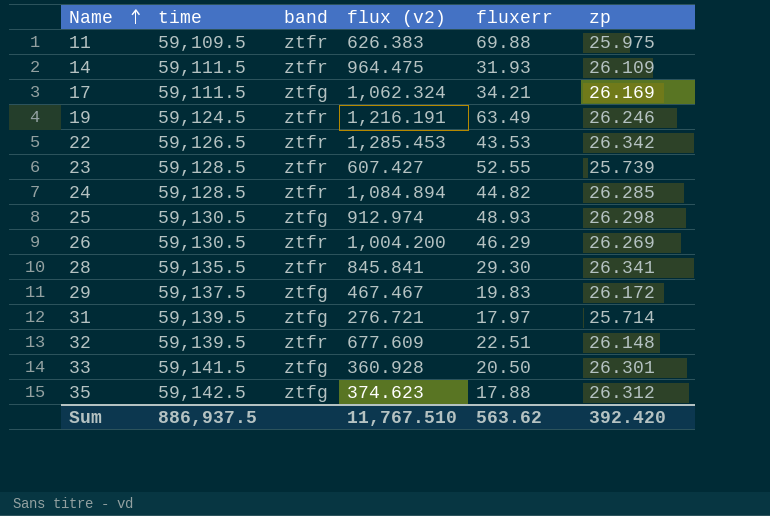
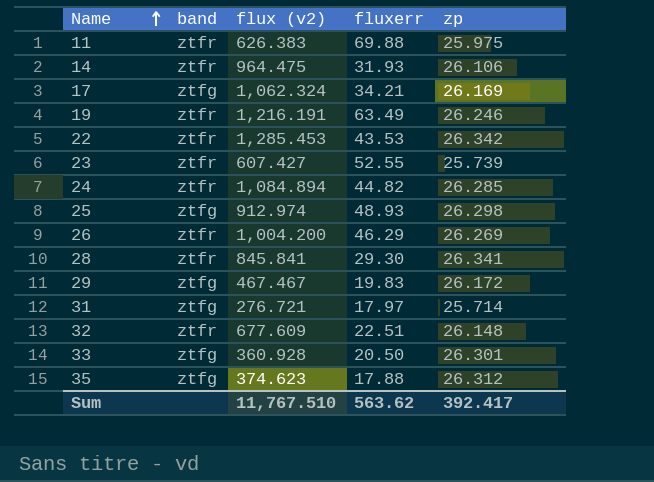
column time | position: 2 -> none
14 | zp: 26.109 -> 26.106
Sum | zp: 392.420 -> 392.417

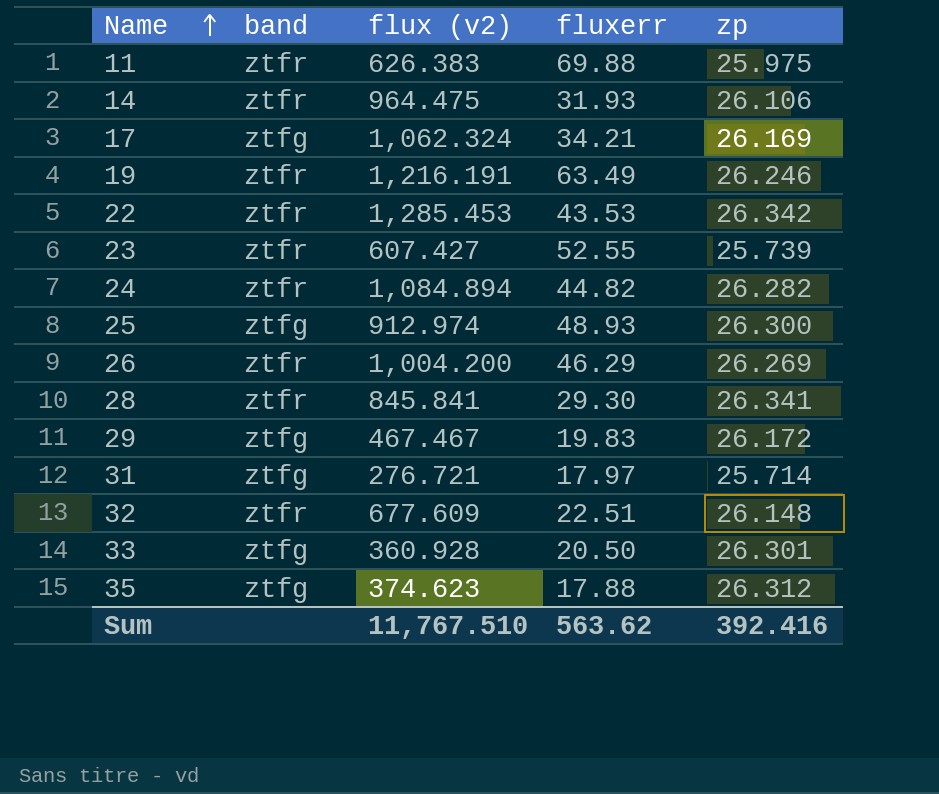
24 | zp: 26.285 -> 26.282
25 | zp: 26.298 -> 26.300
Sum | zp: 392.417 -> 392.416

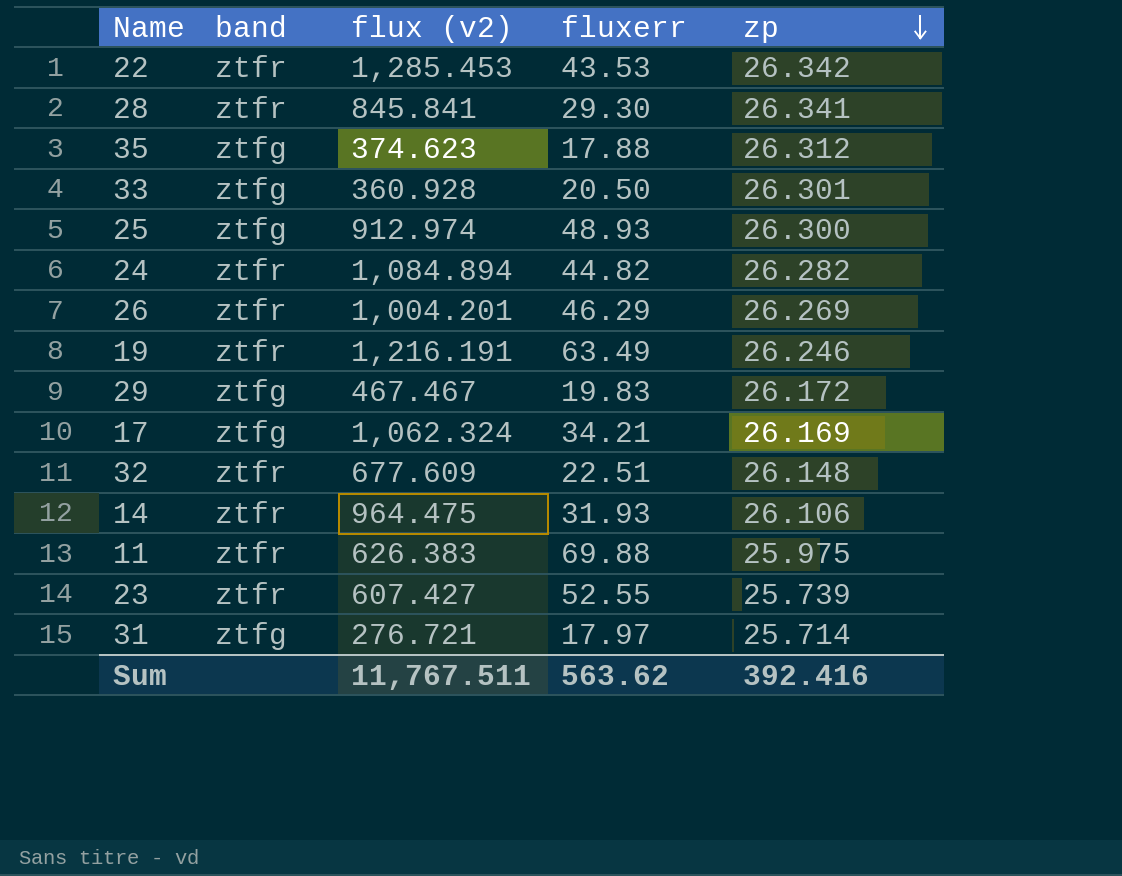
row order: Name ascending -> zp descending
26 | flux (v2): 1,004.200 -> 1,004.201
Sum | flux (v2): 11,767.510 -> 11,767.511

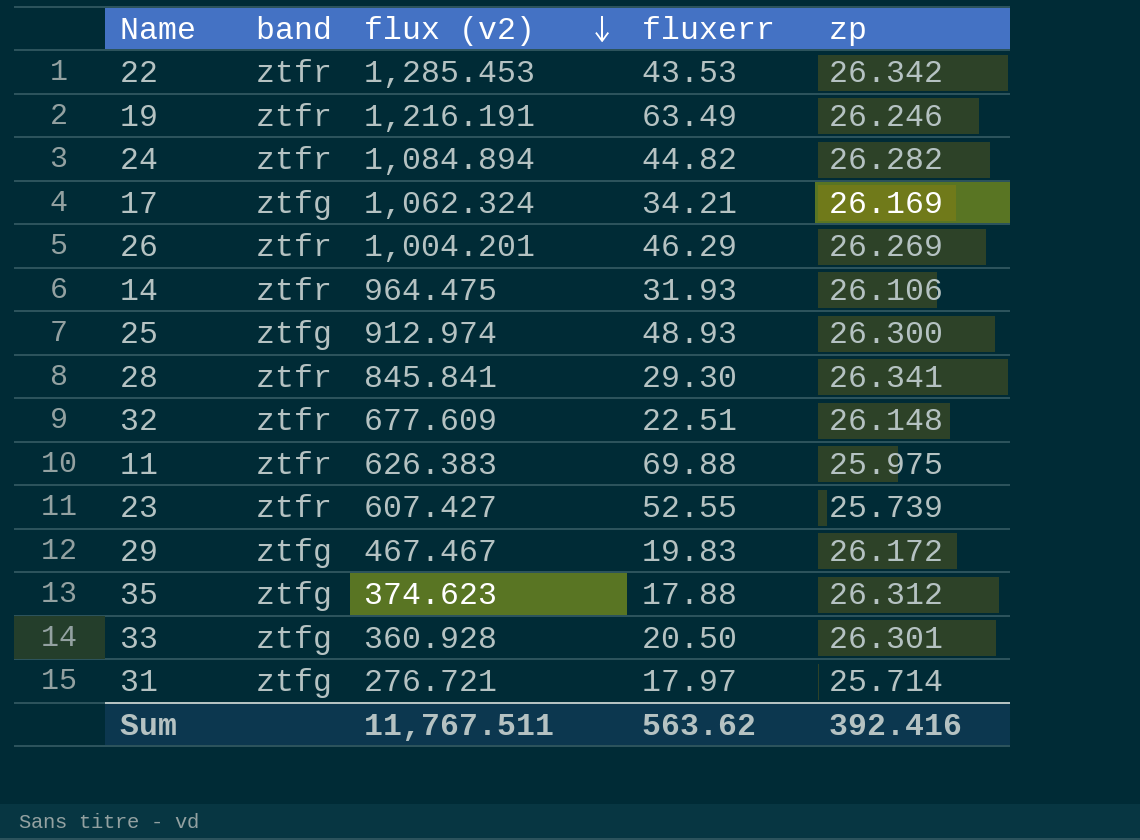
row order: zp descending -> flux (v2) descending

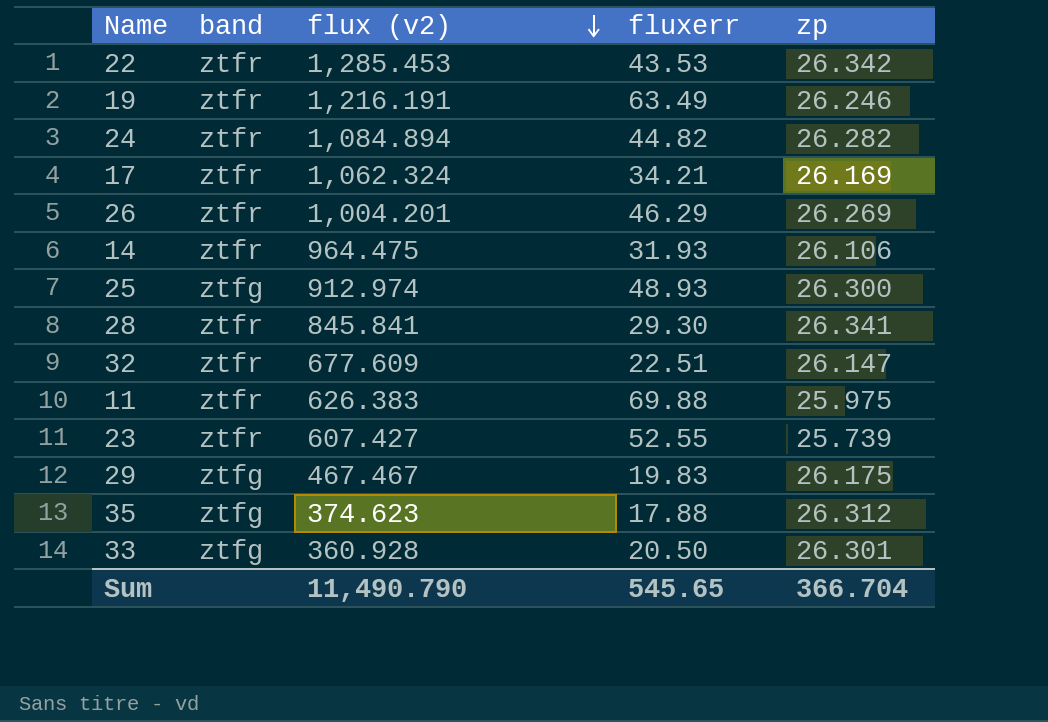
row 31: ztfg | 276.721 | 17.97 | 25.714 -> none
17 | band: ztfg -> ztfr
32 | zp: 26.148 -> 26.147
29 | zp: 26.172 -> 26.175
Sum | flux (v2): 11,767.511 -> 11,490.790
Sum | fluxerr: 563.62 -> 545.65
Sum | zp: 392.416 -> 366.704

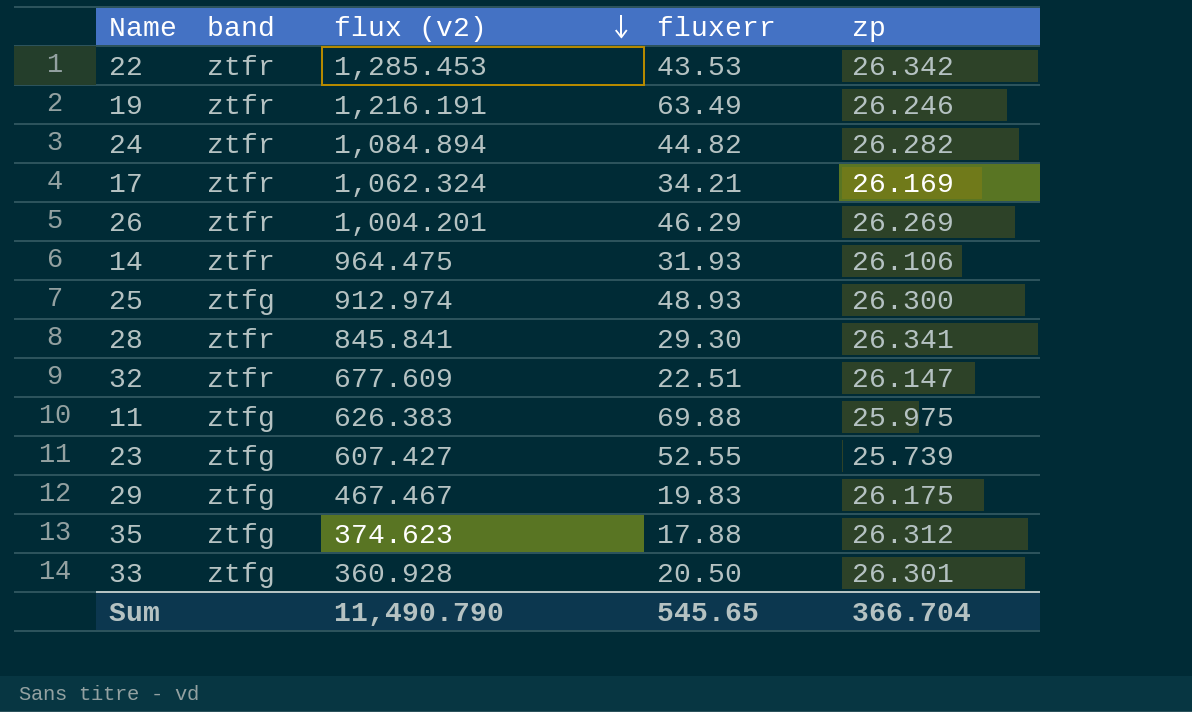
11 | band: ztfr -> ztfg
23 | band: ztfr -> ztfg

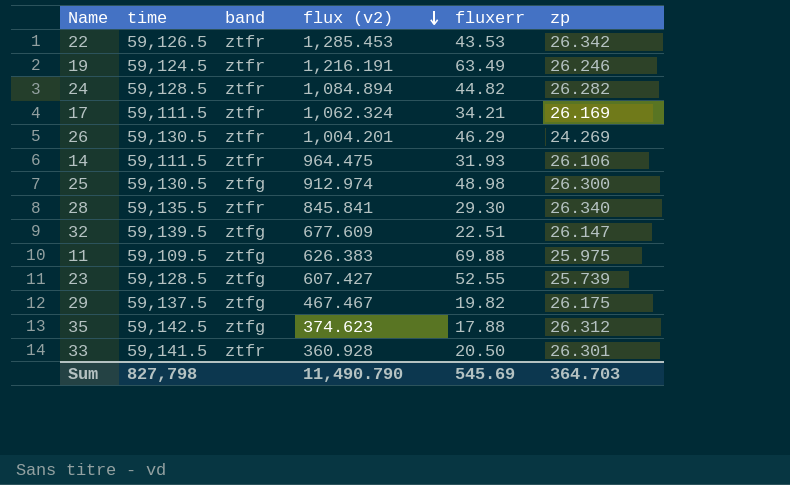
column time | position: none -> 2
26 | zp: 26.269 -> 24.269
25 | fluxerr: 48.93 -> 48.98
28 | zp: 26.341 -> 26.340
32 | band: ztfr -> ztfg
29 | fluxerr: 19.83 -> 19.82
33 | band: ztfg -> ztfr
Sum | fluxerr: 545.65 -> 545.69
Sum | zp: 366.704 -> 364.703

